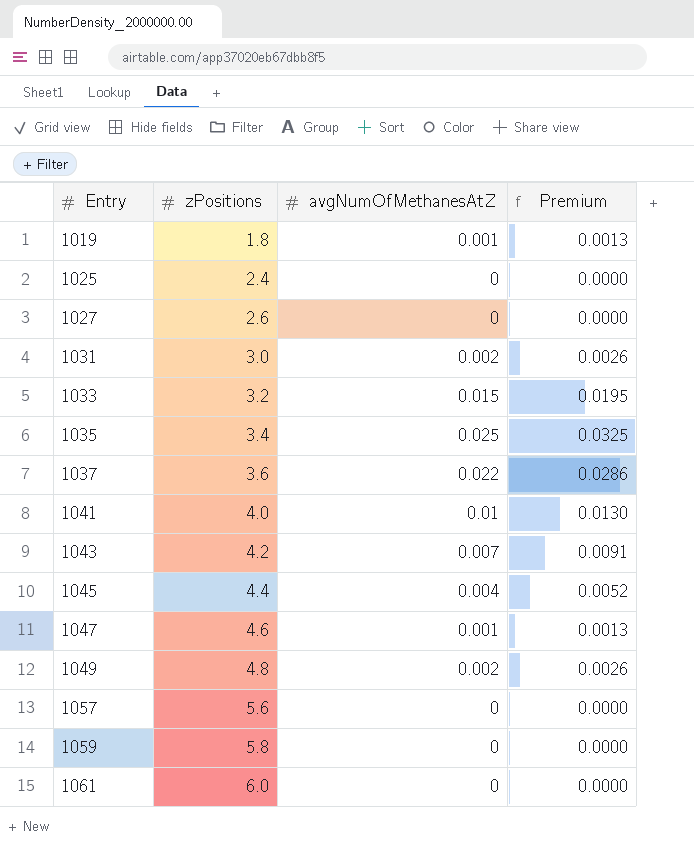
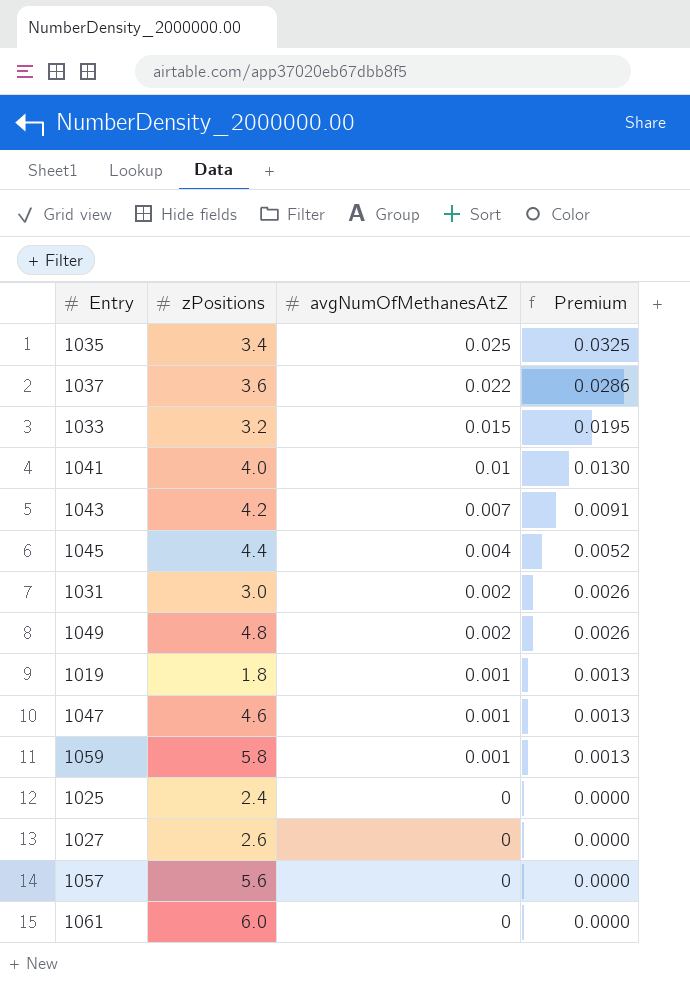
row order: Entry ascending -> avgNumOfMethanesAtZ descending
1059 | avgNumOfMethanesAtZ: 0 -> 0.001
1059 | Premium: 0.0000 -> 0.0013

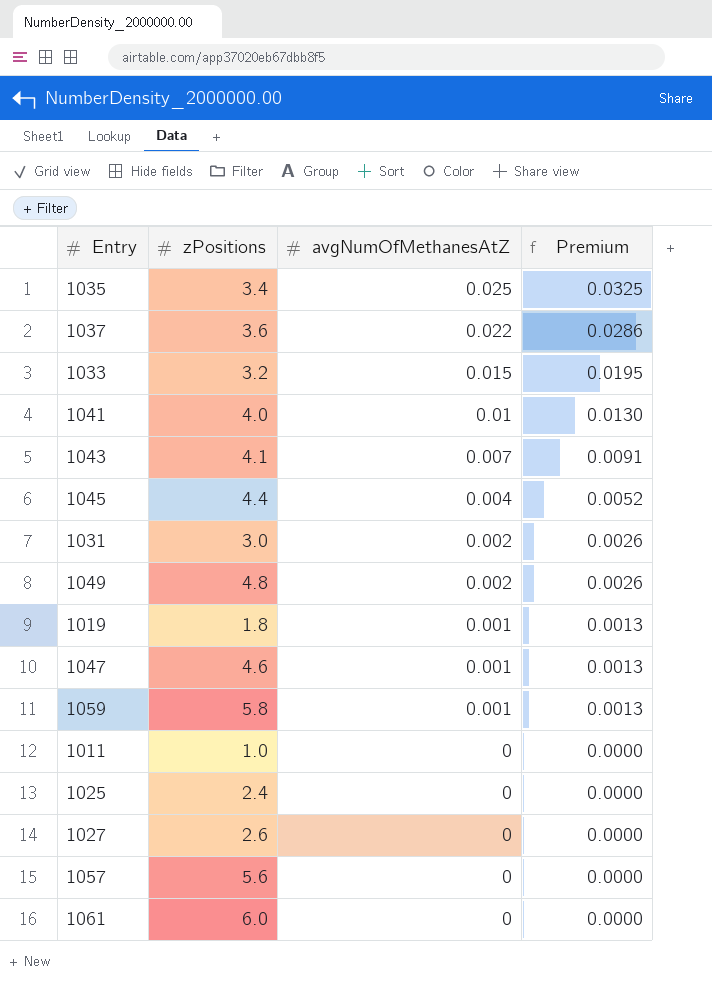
1043 | zPositions: 4.2 -> 4.1
row 1011: none -> 1.0 | 0 | 0.0000

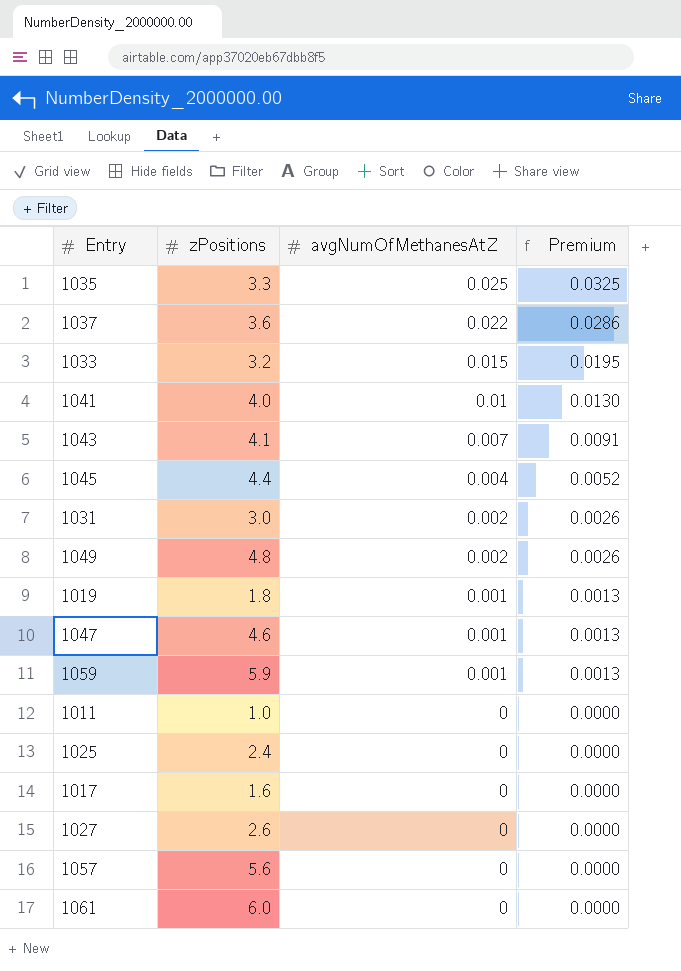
1035 | zPositions: 3.4 -> 3.3
1059 | zPositions: 5.8 -> 5.9
row 1017: none -> 1.6 | 0 | 0.0000

